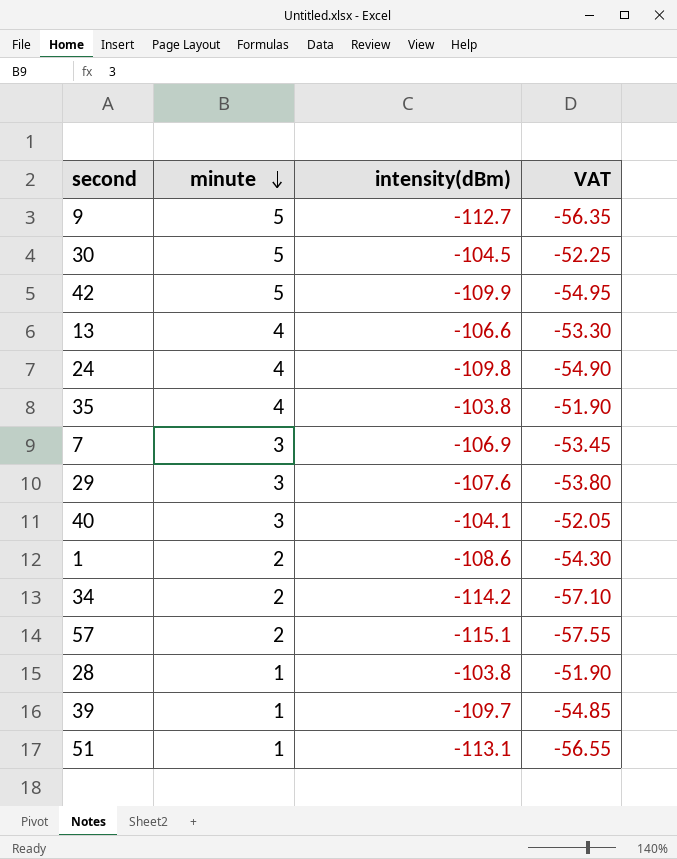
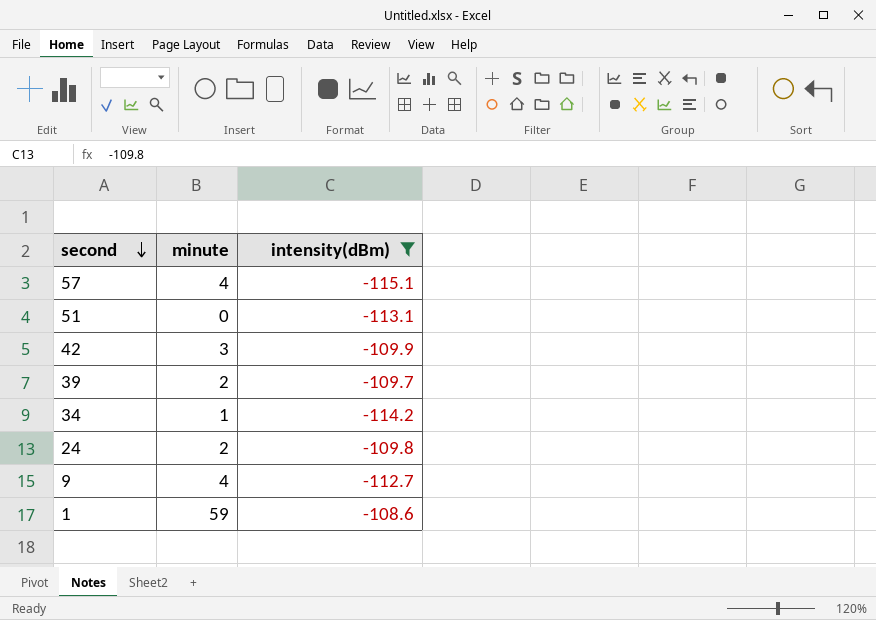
filter: none -> intensity(dBm) <= -108.6
row order: minute descending -> second descending
column VAT | formula: [intensity(dBm)] * 0.5 -> none
57 | minute: 2 -> 4
51 | minute: 1 -> 0
42 | minute: 5 -> 3
39 | minute: 1 -> 2
34 | minute: 2 -> 1
24 | minute: 4 -> 2
9 | minute: 5 -> 4
1 | minute: 2 -> 59

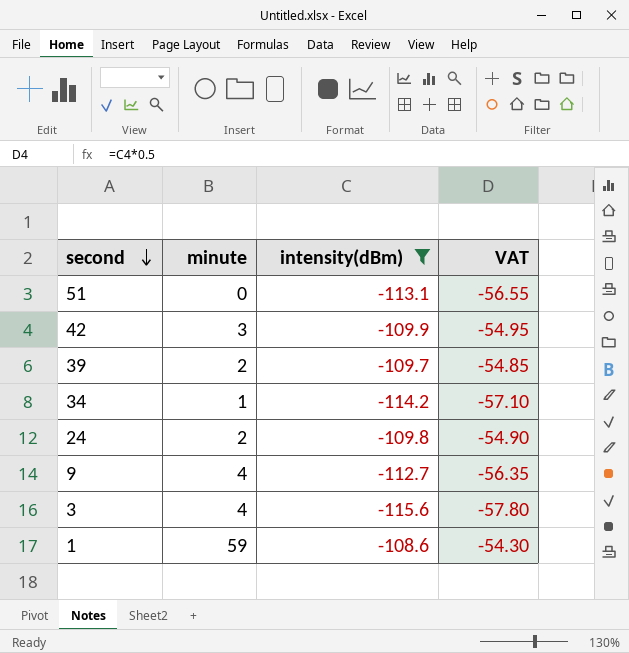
column VAT | formula: none -> [intensity(dBm)] * 0.5
row 57: 4 | -115.1 -> none
row 3: none -> 4 | -115.6 | -57.80

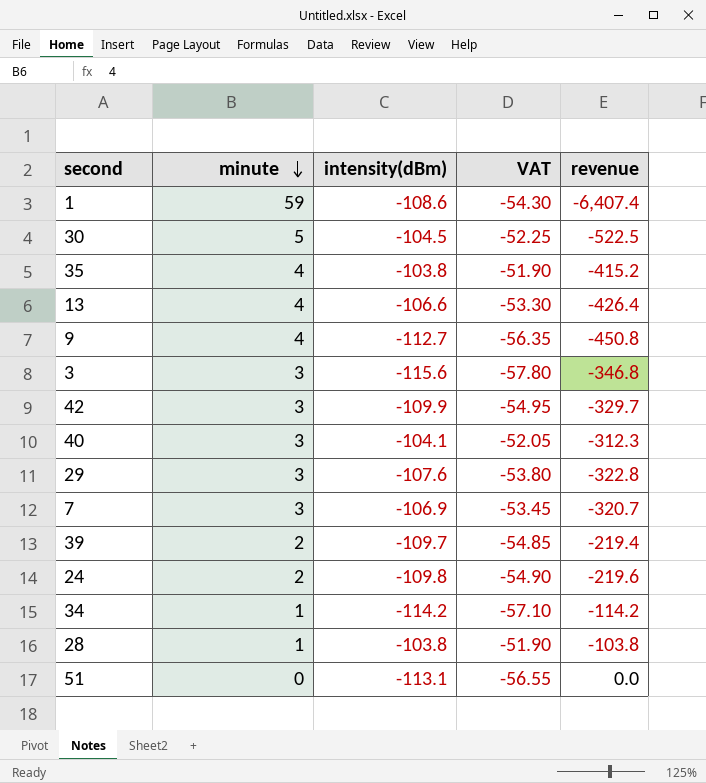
filter: intensity(dBm) <= -108.6 -> none
row order: second descending -> minute descending
column revenue | formula: none -> [minute] * [intensity(dBm)]
3 | minute: 4 -> 3

